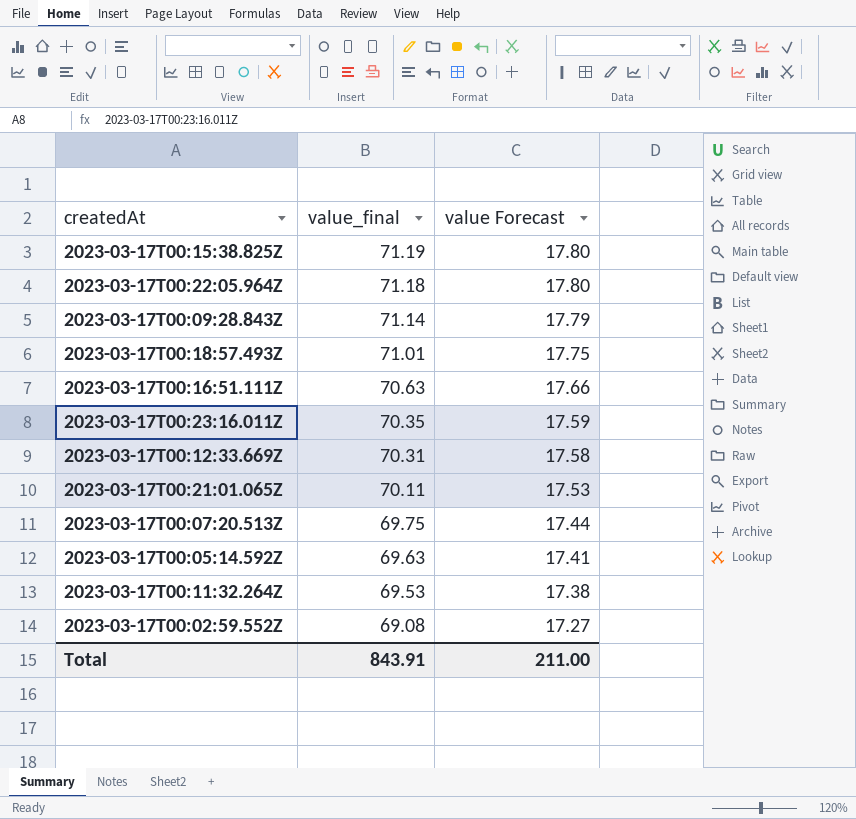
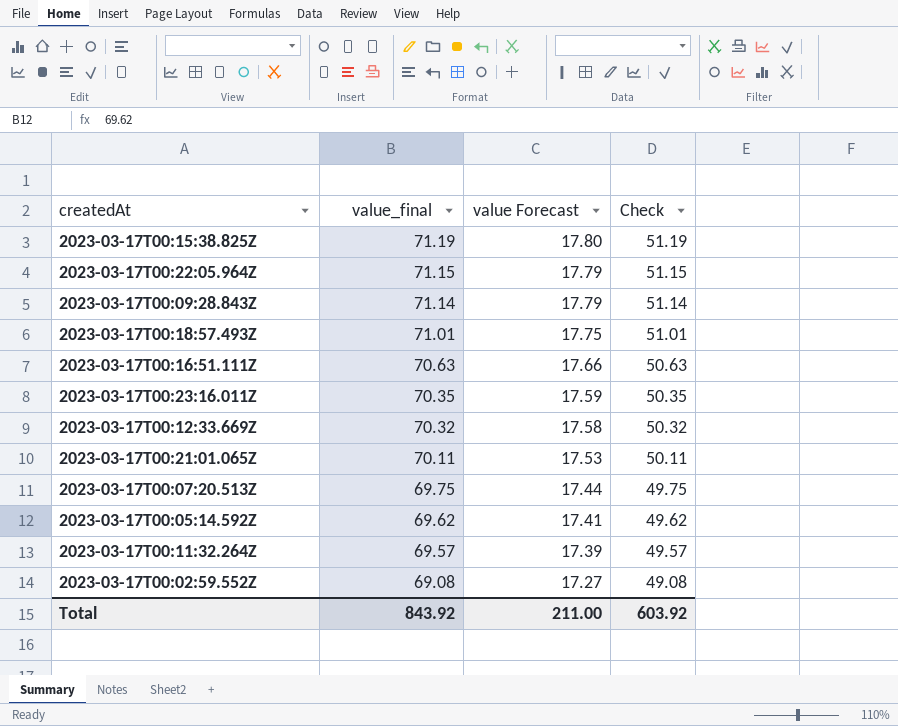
column Check | formula: none -> [value_final] - 20
2023-03-17T00:22:05.964Z | value_final: 71.18 -> 71.15
2023-03-17T00:22:05.964Z | value Forecast: 17.80 -> 17.79
2023-03-17T00:12:33.669Z | value_final: 70.31 -> 70.32
2023-03-17T00:05:14.592Z | value_final: 69.63 -> 69.62
2023-03-17T00:11:32.264Z | value_final: 69.53 -> 69.57
2023-03-17T00:11:32.264Z | value Forecast: 17.38 -> 17.39
Total | value_final: 843.91 -> 843.92

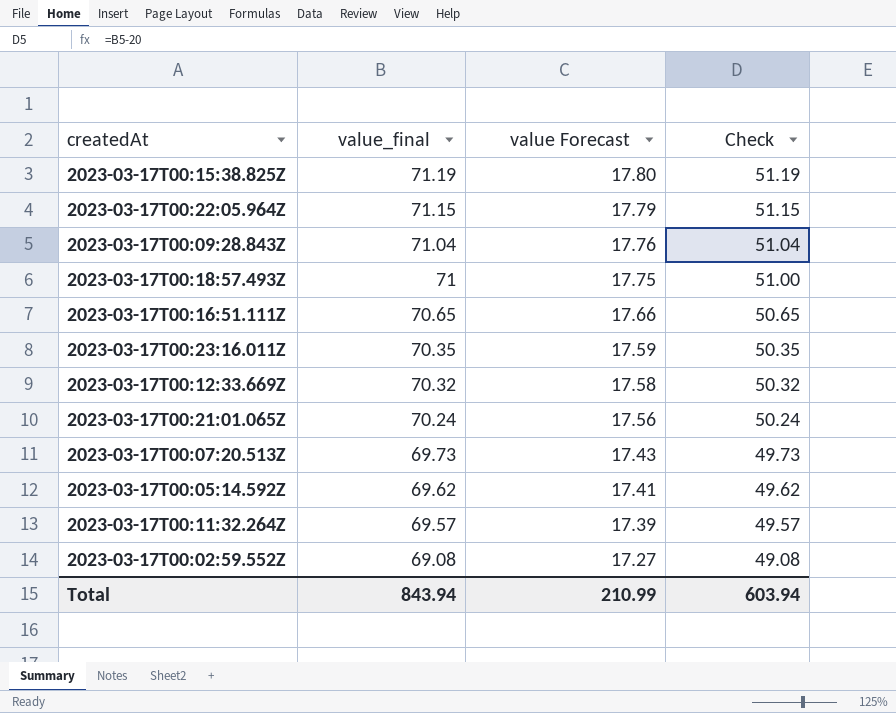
2023-03-17T00:09:28.843Z | value_final: 71.14 -> 71.04
2023-03-17T00:09:28.843Z | value Forecast: 17.79 -> 17.76
2023-03-17T00:09:28.843Z | Check: 51.14 -> 51.04
2023-03-17T00:18:57.493Z | value_final: 71.01 -> 71
2023-03-17T00:18:57.493Z | Check: 51.01 -> 51.00
2023-03-17T00:16:51.111Z | value_final: 70.63 -> 70.65
2023-03-17T00:16:51.111Z | Check: 50.63 -> 50.65
2023-03-17T00:21:01.065Z | value_final: 70.11 -> 70.24
2023-03-17T00:21:01.065Z | value Forecast: 17.53 -> 17.56
2023-03-17T00:21:01.065Z | Check: 50.11 -> 50.24
2023-03-17T00:07:20.513Z | value_final: 69.75 -> 69.73
2023-03-17T00:07:20.513Z | value Forecast: 17.44 -> 17.43
2023-03-17T00:07:20.513Z | Check: 49.75 -> 49.73
Total | value_final: 843.92 -> 843.94
Total | value Forecast: 211.00 -> 210.99
Total | Check: 603.92 -> 603.94

